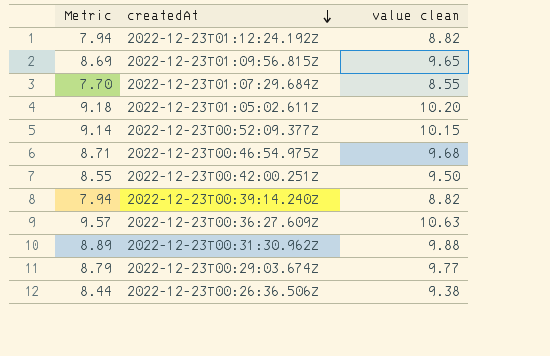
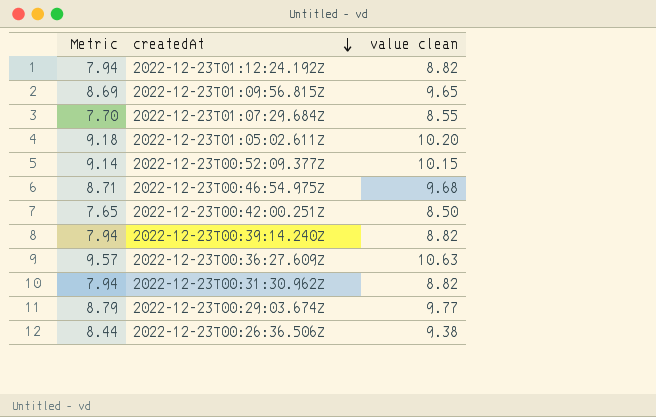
2022-12-23T00:42:00.251Z | Metric: 8.55 -> 7.65
2022-12-23T00:42:00.251Z | value clean: 9.50 -> 8.50
2022-12-23T00:31:30.962Z | Metric: 8.89 -> 7.94
2022-12-23T00:31:30.962Z | value clean: 9.88 -> 8.82

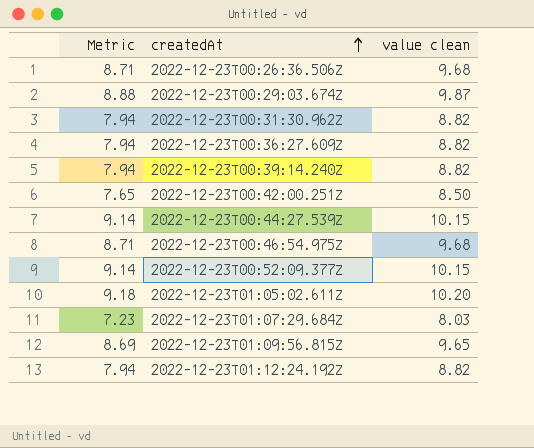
row order: createdAt descending -> createdAt ascending
2022-12-23T00:26:36.506Z | Metric: 8.44 -> 8.71
2022-12-23T00:26:36.506Z | value clean: 9.38 -> 9.68
2022-12-23T00:29:03.674Z | Metric: 8.79 -> 8.88
2022-12-23T00:29:03.674Z | value clean: 9.77 -> 9.87
2022-12-23T00:36:27.609Z | Metric: 9.57 -> 7.94
2022-12-23T00:36:27.609Z | value clean: 10.63 -> 8.82
row 2022-12-23T00:44:27.539Z: none -> 9.14 | 10.15
2022-12-23T01:07:29.684Z | Metric: 7.70 -> 7.23
2022-12-23T01:07:29.684Z | value clean: 8.55 -> 8.03

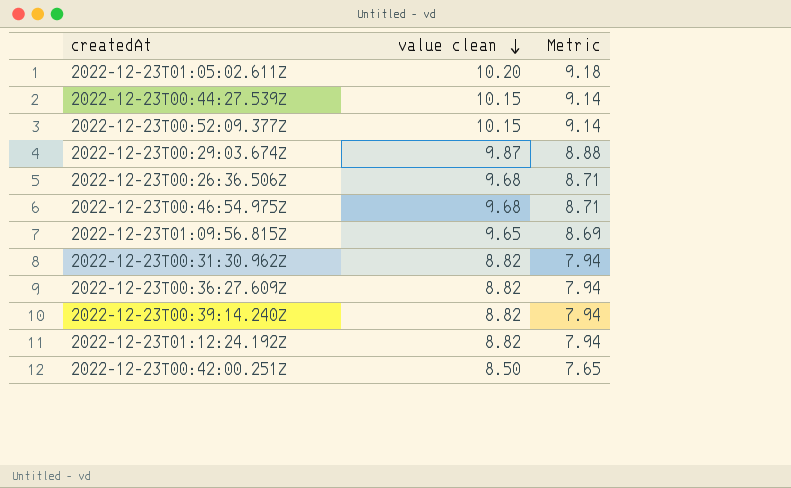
row order: createdAt ascending -> value clean descending
column Metric | position: 1 -> 3
row 2022-12-23T01:07:29.684Z: 7.23 | 8.03 -> none

